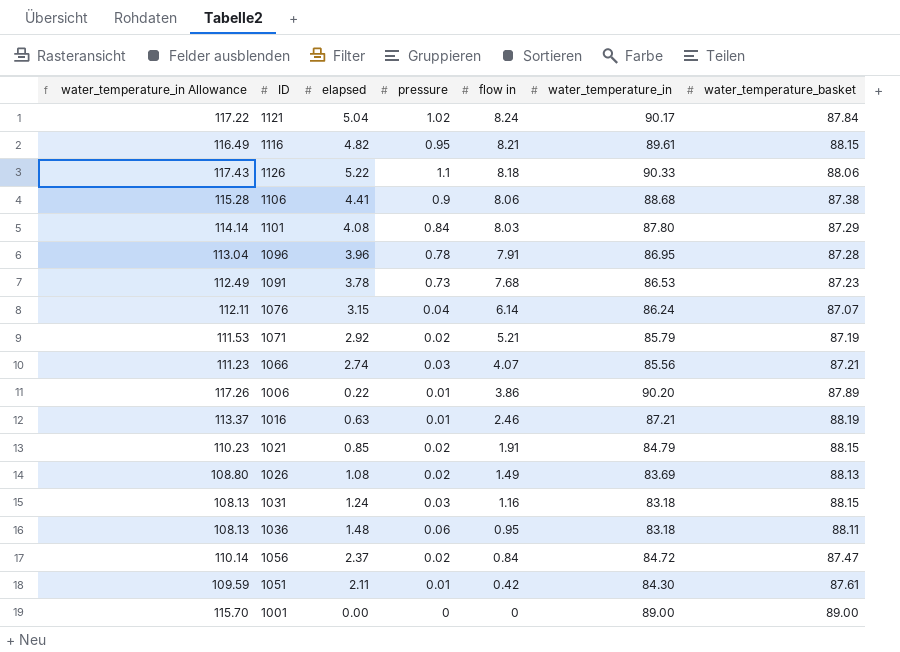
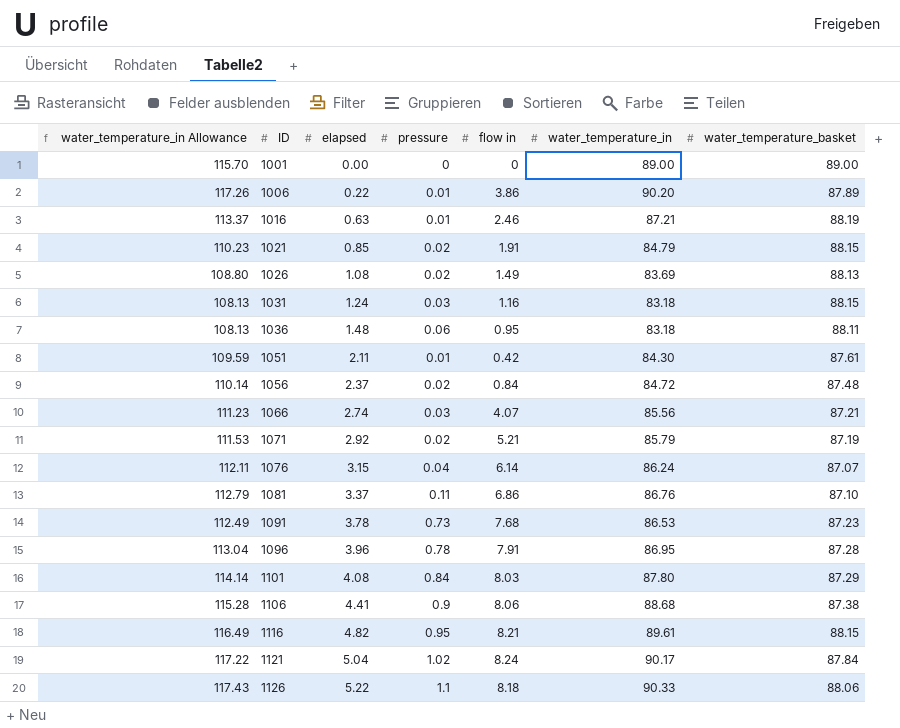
row order: flow in descending -> ID ascending
1056 | water_temperature_basket: 87.47 -> 87.48
row 1081: none -> 112.79 | 3.37 | 0.11 | 6.86 | 86.76 | 87.10

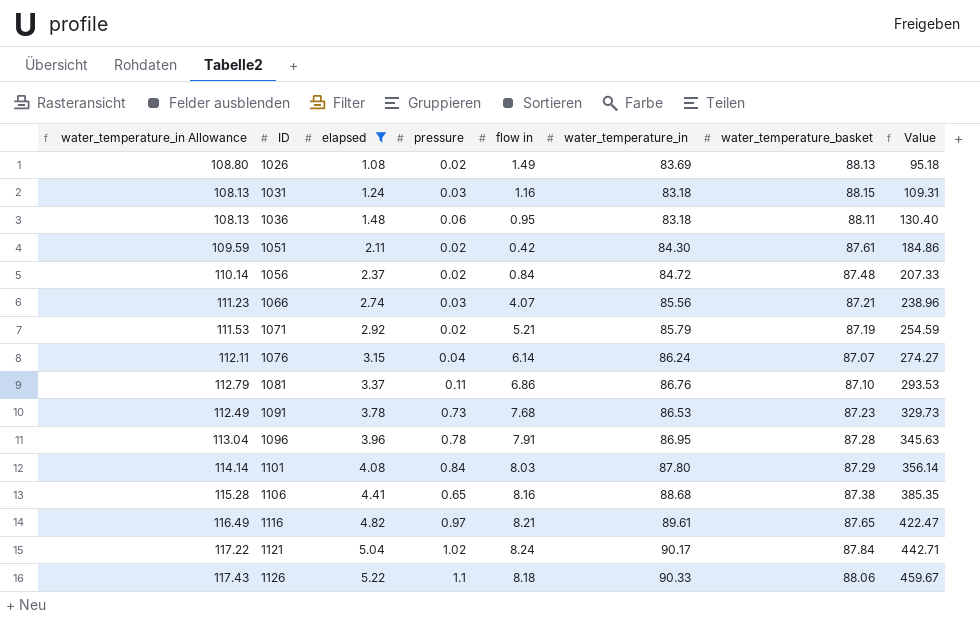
filter: none -> elapsed >= 1.08
column Value | formula: none -> [elapsed] * [water_temperature_basket]
1051 | pressure: 0.01 -> 0.02
1106 | pressure: 0.9 -> 0.65
1106 | flow in: 8.06 -> 8.16
1116 | pressure: 0.95 -> 0.97
1116 | water_temperature_basket: 88.15 -> 87.65

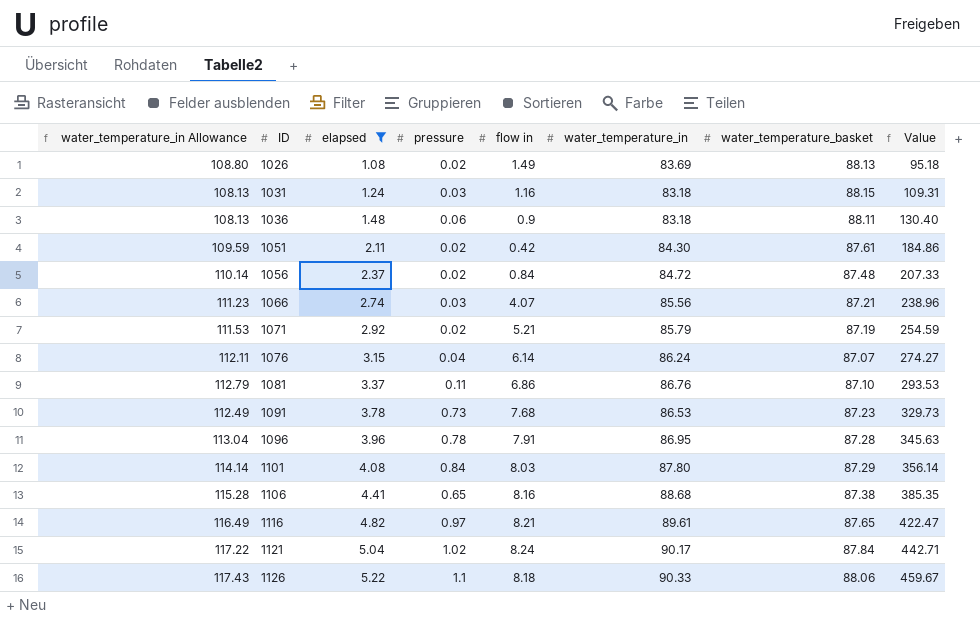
1036 | flow in: 0.95 -> 0.9

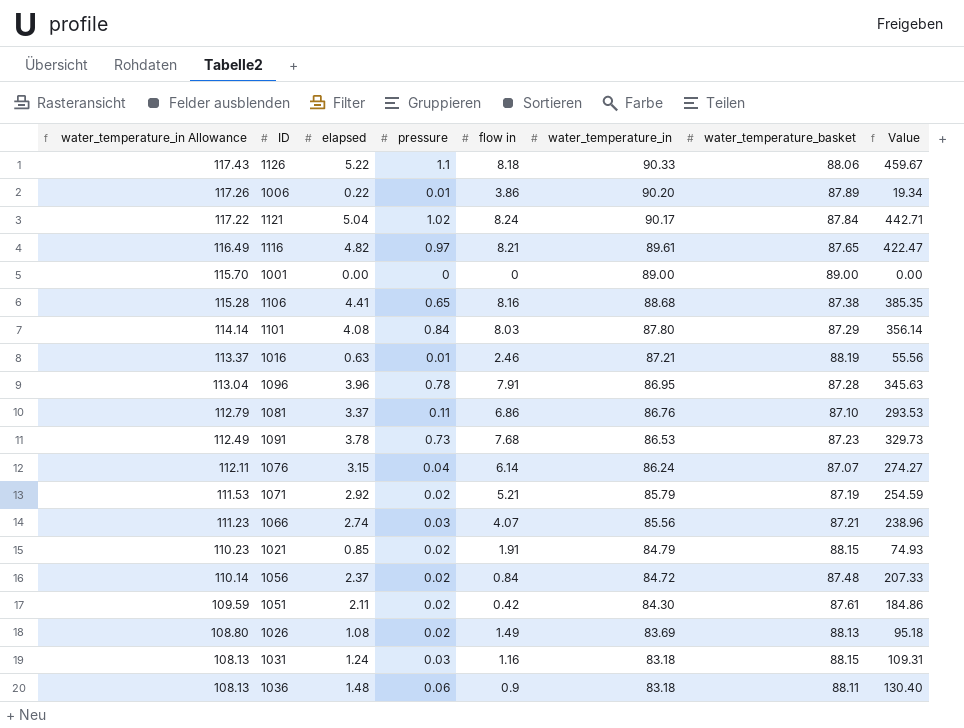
filter: elapsed >= 1.08 -> none
row order: ID ascending -> water_temperature_in Allowance descending

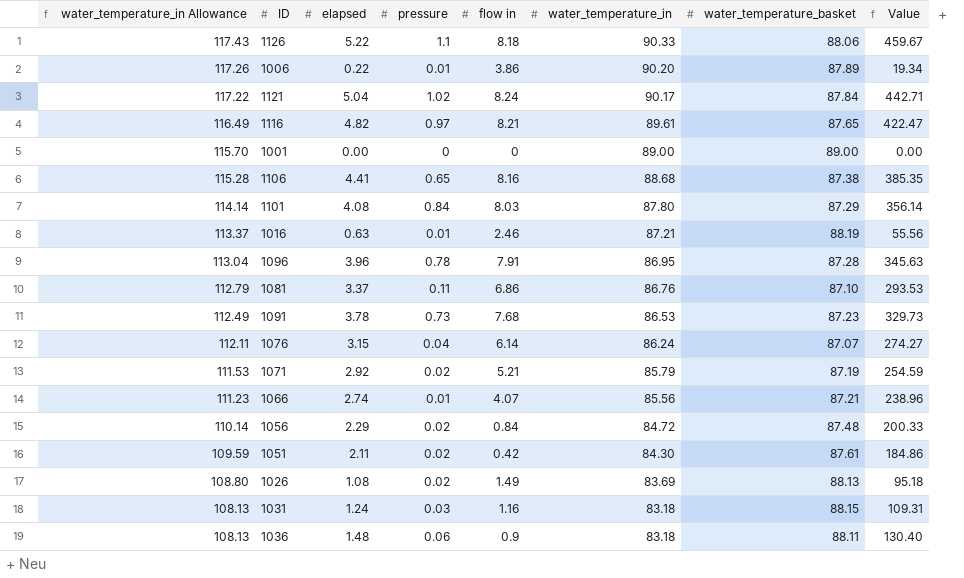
row 1021: 110.23 | 0.85 | 0.02 | 1.91 | 84.79 | 88.15 | 74.93 -> none
1066 | pressure: 0.03 -> 0.01
1056 | elapsed: 2.37 -> 2.29
1056 | Value: 207.33 -> 200.33

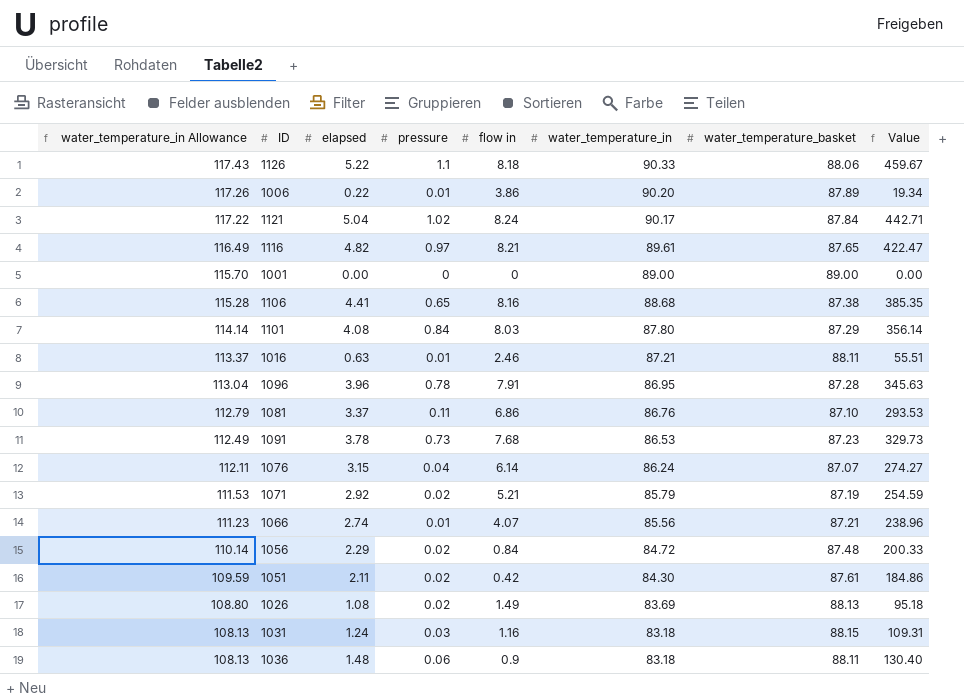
1016 | water_temperature_basket: 88.19 -> 88.11
1016 | Value: 55.56 -> 55.51

